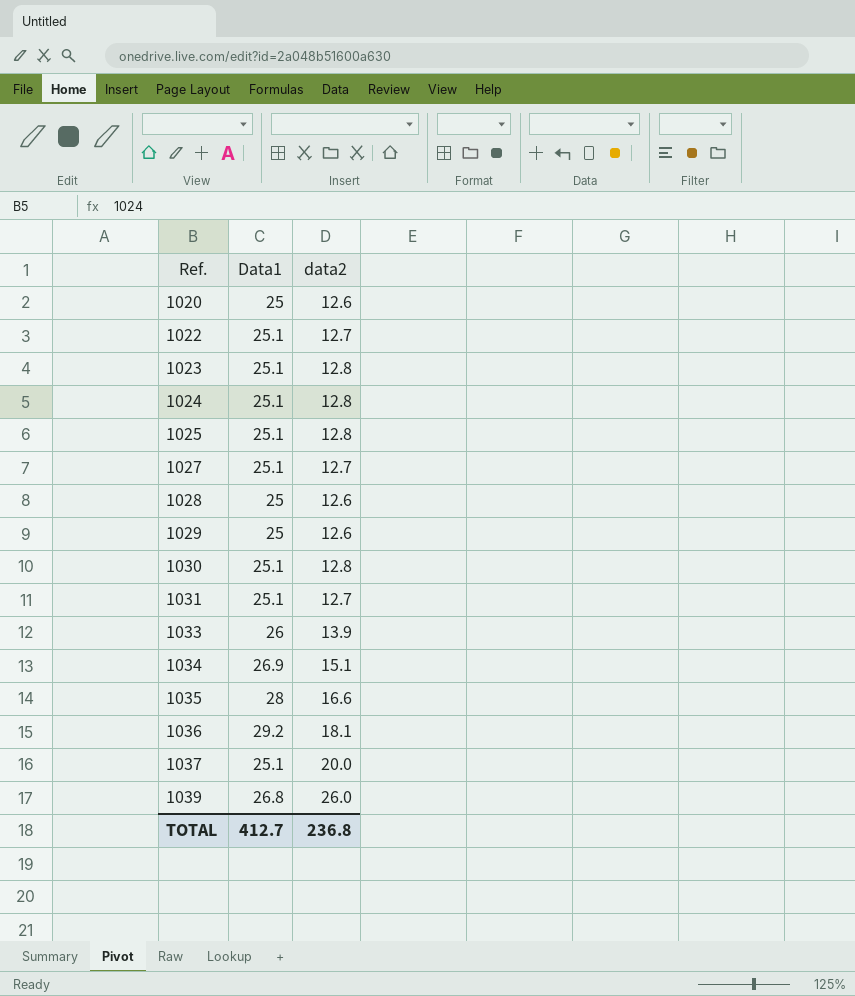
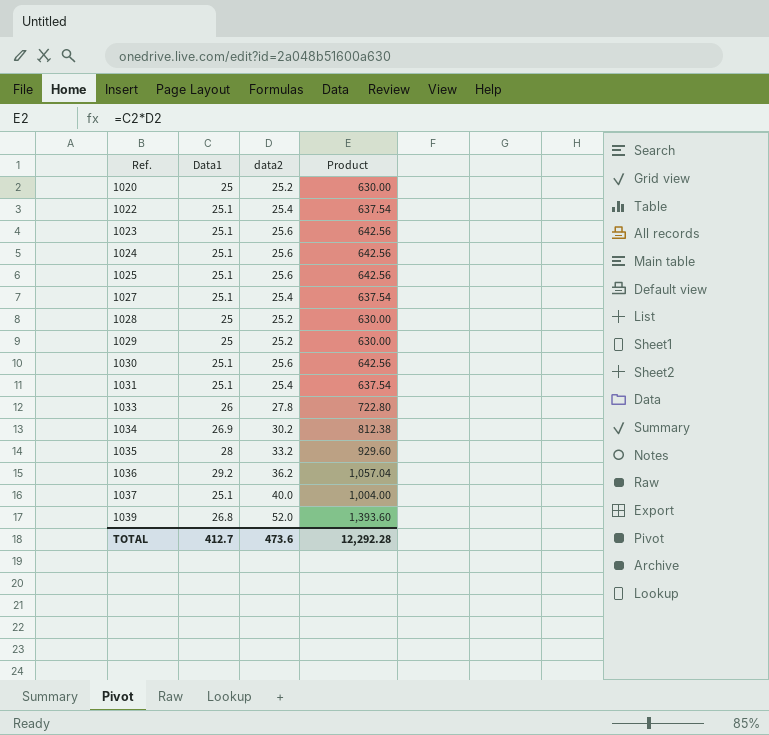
column Product | formula: none -> [Data1] * [data2]
1020 | data2: 12.6 -> 25.2
1022 | data2: 12.7 -> 25.4
1023 | data2: 12.8 -> 25.6
1024 | data2: 12.8 -> 25.6
1025 | data2: 12.8 -> 25.6
1027 | data2: 12.7 -> 25.4
1028 | data2: 12.6 -> 25.2
1029 | data2: 12.6 -> 25.2
1030 | data2: 12.8 -> 25.6
1031 | data2: 12.7 -> 25.4
1033 | data2: 13.9 -> 27.8
1034 | data2: 15.1 -> 30.2
1035 | data2: 16.6 -> 33.2
1036 | data2: 18.1 -> 36.2
1037 | data2: 20.0 -> 40.0
1039 | data2: 26.0 -> 52.0
TOTAL | data2: 236.8 -> 473.6

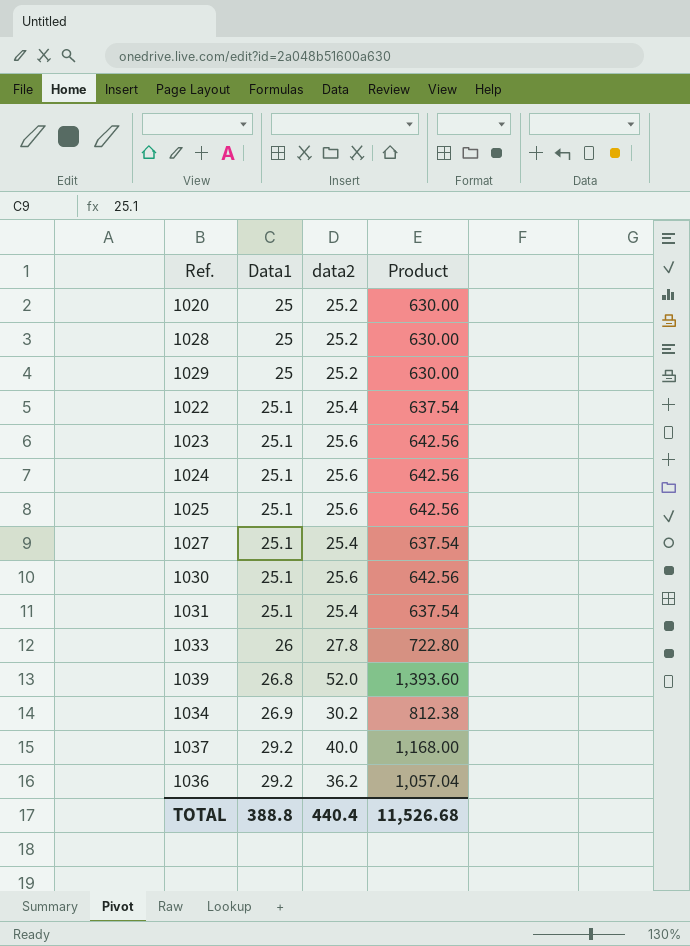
row order: Ref. ascending -> Data1 ascending
row 1035: 28 | 33.2 | 929.60 -> none
1037 | Data1: 25.1 -> 29.2
1037 | Product: 1,004.00 -> 1,168.00
TOTAL | Data1: 412.7 -> 388.8
TOTAL | data2: 473.6 -> 440.4
TOTAL | Product: 12,292.28 -> 11,526.68

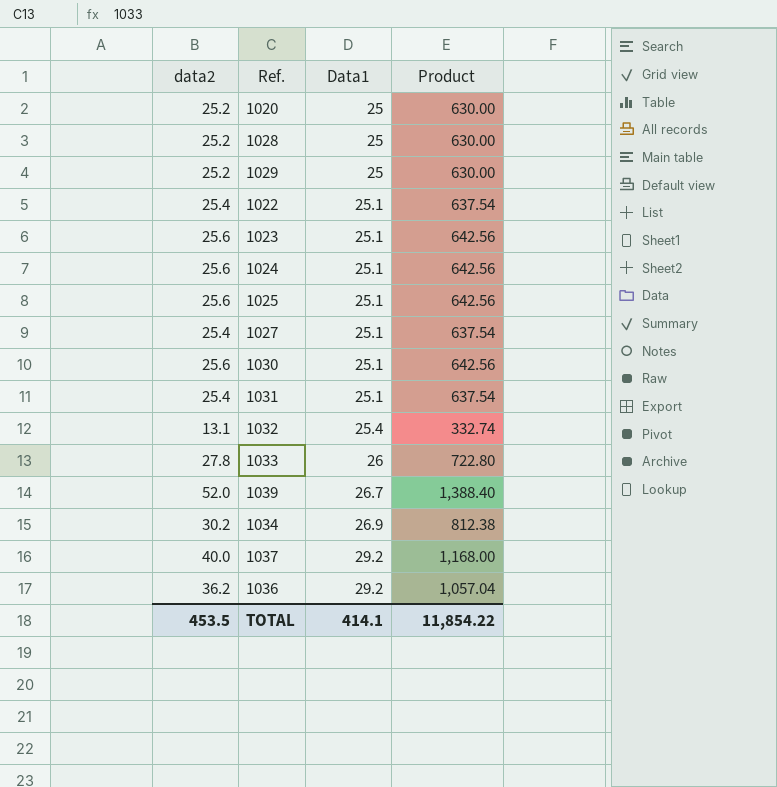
column data2 | position: 3 -> 1
row 1032: none -> 13.1 | 25.4 | 332.74
1039 | Data1: 26.8 -> 26.7
1039 | Product: 1,393.60 -> 1,388.40
TOTAL | data2: 440.4 -> 453.5
TOTAL | Data1: 388.8 -> 414.1
TOTAL | Product: 11,526.68 -> 11,854.22

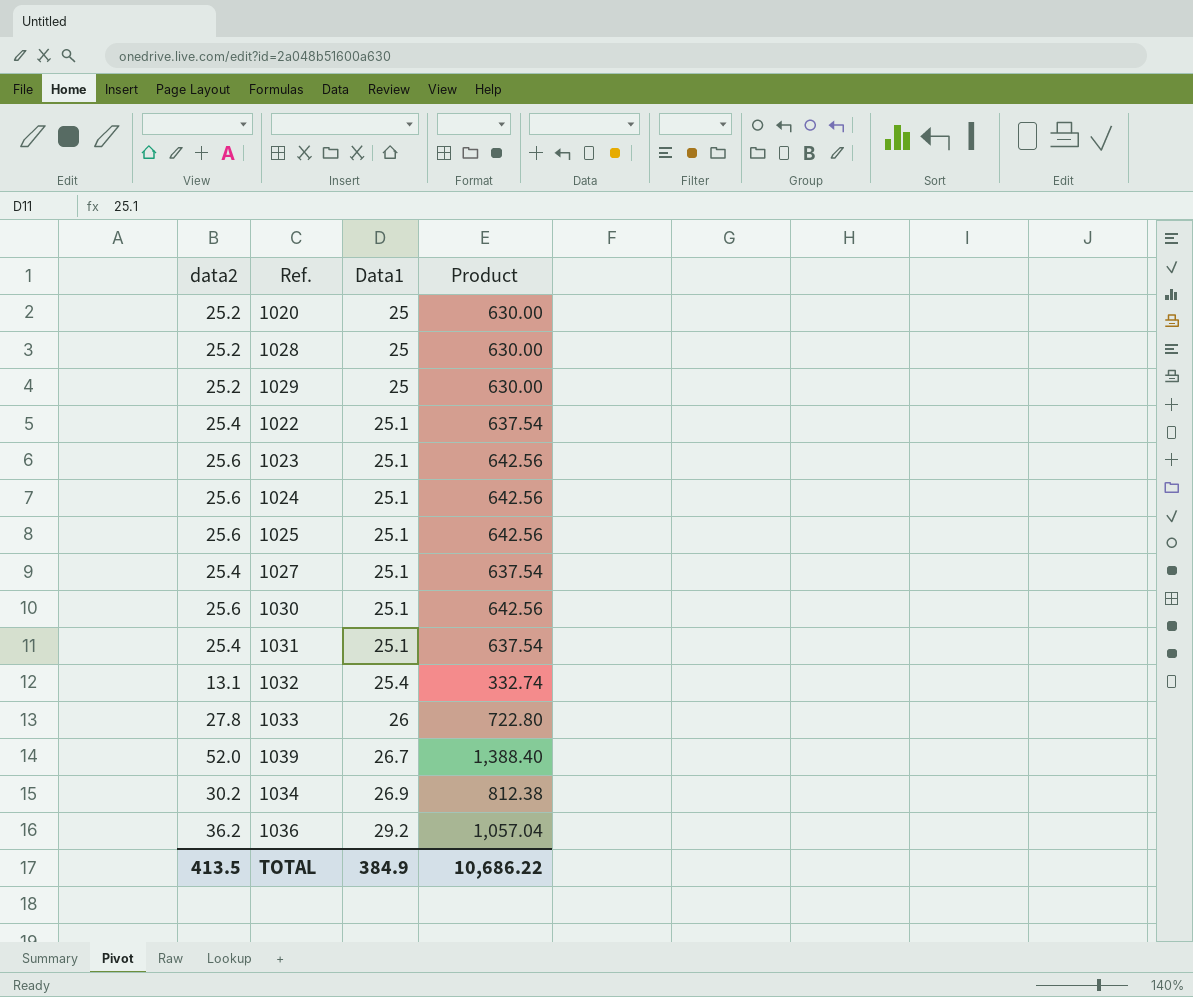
row 1037: 40.0 | 29.2 | 1,168.00 -> none
TOTAL | data2: 453.5 -> 413.5
TOTAL | Data1: 414.1 -> 384.9
TOTAL | Product: 11,854.22 -> 10,686.22

